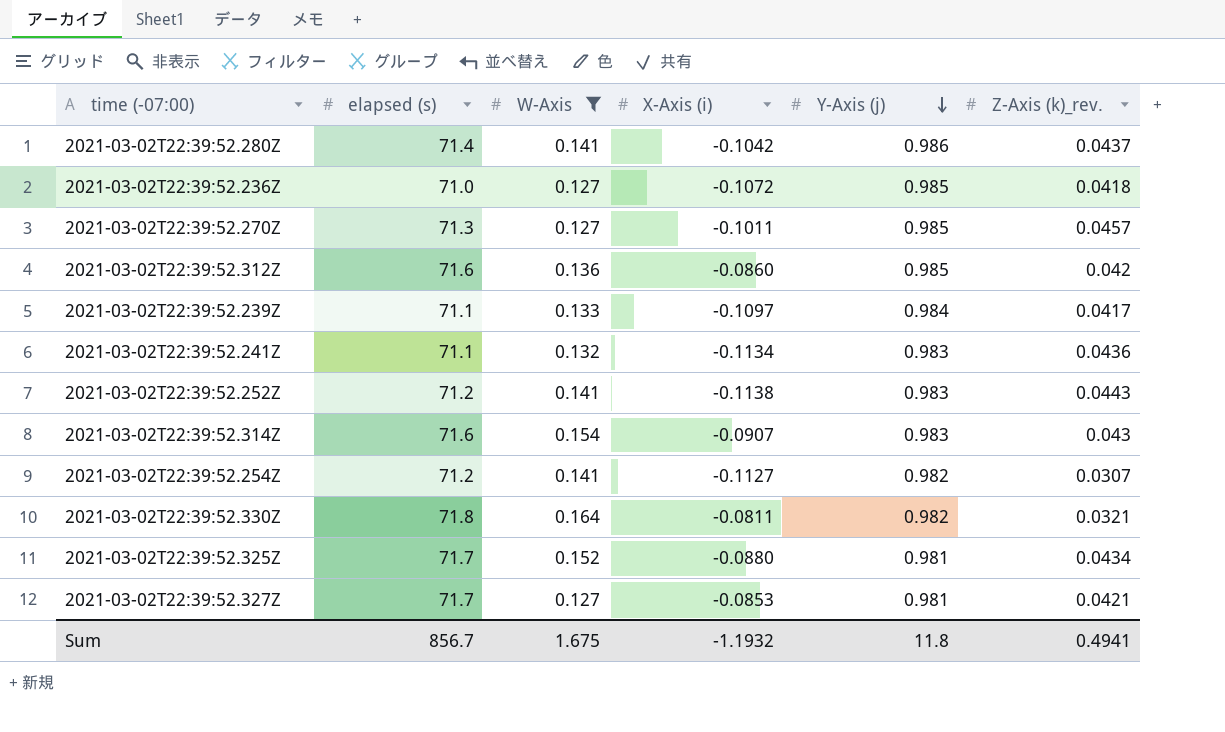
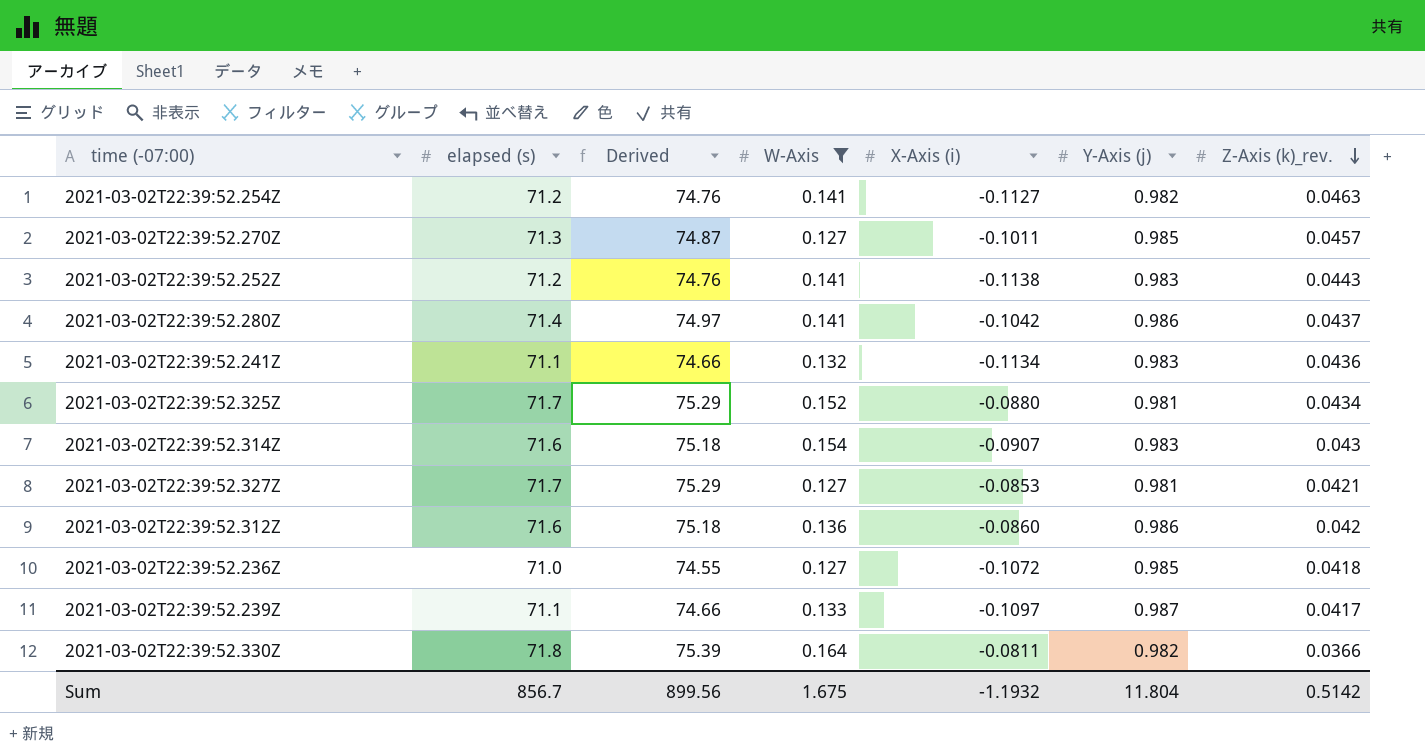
row order: Y-Axis (j) descending -> Z-Axis (k)_rev. descending
column Derived | formula: none -> [elapsed (s)] * 1.05
2021-03-02T22:39:52.254Z | Z-Axis (k)_rev.: 0.0307 -> 0.0463
2021-03-02T22:39:52.312Z | Y-Axis (j): 0.985 -> 0.986
2021-03-02T22:39:52.239Z | Y-Axis (j): 0.984 -> 0.987
2021-03-02T22:39:52.330Z | Z-Axis (k)_rev.: 0.0321 -> 0.0366
Sum | Y-Axis (j): 11.8 -> 11.804
Sum | Z-Axis (k)_rev.: 0.4941 -> 0.5142

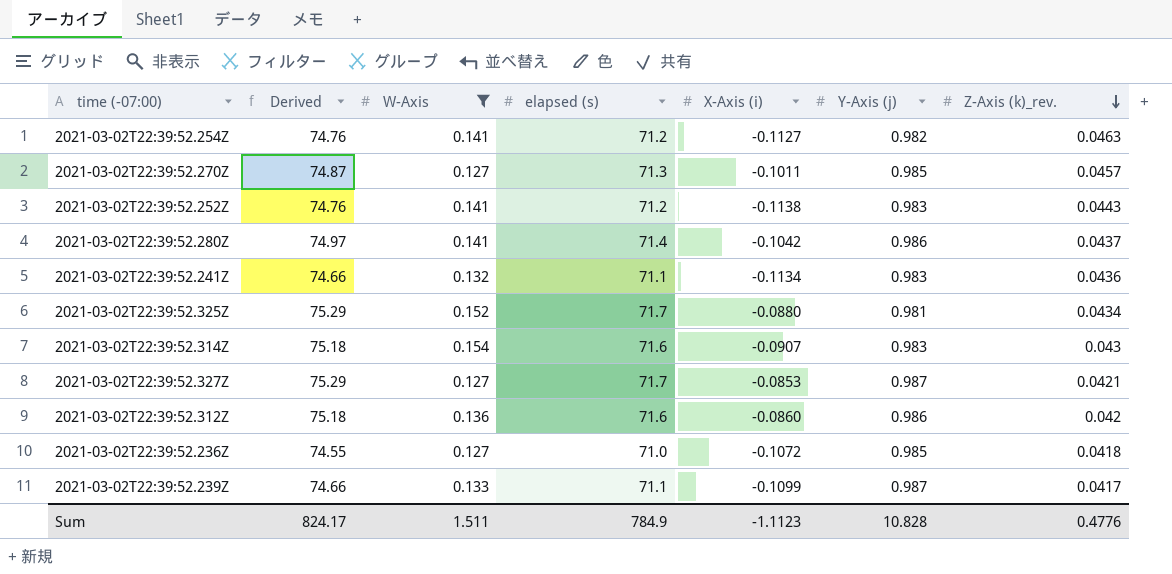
column elapsed (s) | position: 2 -> 4
row 2021-03-02T22:39:52.330Z: 71.8 | 75.39 | 0.164 | -0.0811 | 0.982 | 0.0366 -> none
2021-03-02T22:39:52.327Z | Y-Axis (j): 0.981 -> 0.987
2021-03-02T22:39:52.239Z | X-Axis (i): -0.1097 -> -0.1099
Sum | Derived: 899.56 -> 824.17
Sum | W-Axis: 1.675 -> 1.511
Sum | elapsed (s): 856.7 -> 784.9
Sum | X-Axis (i): -1.1932 -> -1.1123
Sum | Y-Axis (j): 11.804 -> 10.828
Sum | Z-Axis (k)_rev.: 0.5142 -> 0.4776

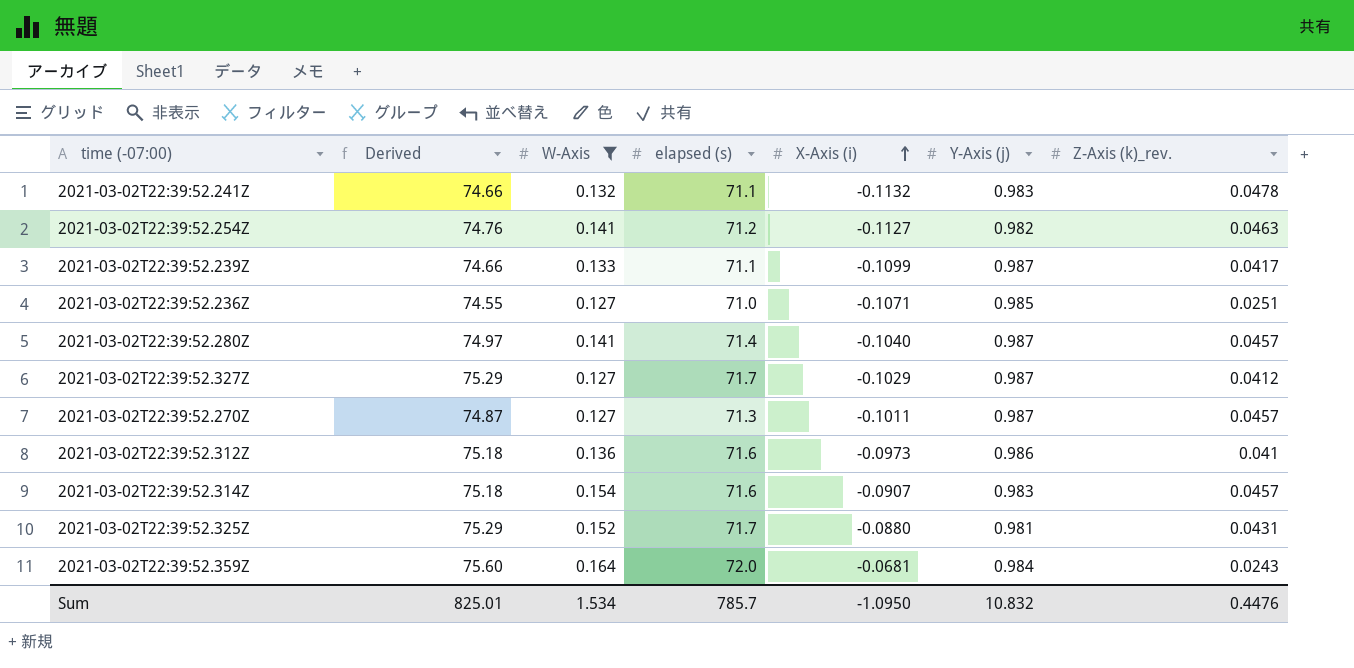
row order: Z-Axis (k)_rev. descending -> X-Axis (i) ascending
row 2021-03-02T22:39:52.252Z: 74.76 | 0.141 | 71.2 | -0.1138 | 0.983 | 0.0443 -> none
2021-03-02T22:39:52.241Z | X-Axis (i): -0.1134 -> -0.1132
2021-03-02T22:39:52.241Z | Z-Axis (k)_rev.: 0.0436 -> 0.0478
2021-03-02T22:39:52.236Z | X-Axis (i): -0.1072 -> -0.1071
2021-03-02T22:39:52.236Z | Z-Axis (k)_rev.: 0.0418 -> 0.0251
2021-03-02T22:39:52.280Z | X-Axis (i): -0.1042 -> -0.1040
2021-03-02T22:39:52.280Z | Y-Axis (j): 0.986 -> 0.987
2021-03-02T22:39:52.280Z | Z-Axis (k)_rev.: 0.0437 -> 0.0457
2021-03-02T22:39:52.327Z | X-Axis (i): -0.0853 -> -0.1029
2021-03-02T22:39:52.327Z | Z-Axis (k)_rev.: 0.0421 -> 0.0412
2021-03-02T22:39:52.270Z | Y-Axis (j): 0.985 -> 0.987
2021-03-02T22:39:52.312Z | X-Axis (i): -0.0860 -> -0.0973
2021-03-02T22:39:52.312Z | Z-Axis (k)_rev.: 0.042 -> 0.041
2021-03-02T22:39:52.314Z | Z-Axis (k)_rev.: 0.043 -> 0.0457
2021-03-02T22:39:52.325Z | Z-Axis (k)_rev.: 0.0434 -> 0.0431
row 2021-03-02T22:39:52.359Z: none -> 75.60 | 0.164 | 72.0 | -0.0681 | 0.984 | 0.0243
Sum | Derived: 824.17 -> 825.01
Sum | W-Axis: 1.511 -> 1.534
Sum | elapsed (s): 784.9 -> 785.7
Sum | X-Axis (i): -1.1123 -> -1.0950
Sum | Y-Axis (j): 10.828 -> 10.832
Sum | Z-Axis (k)_rev.: 0.4776 -> 0.4476

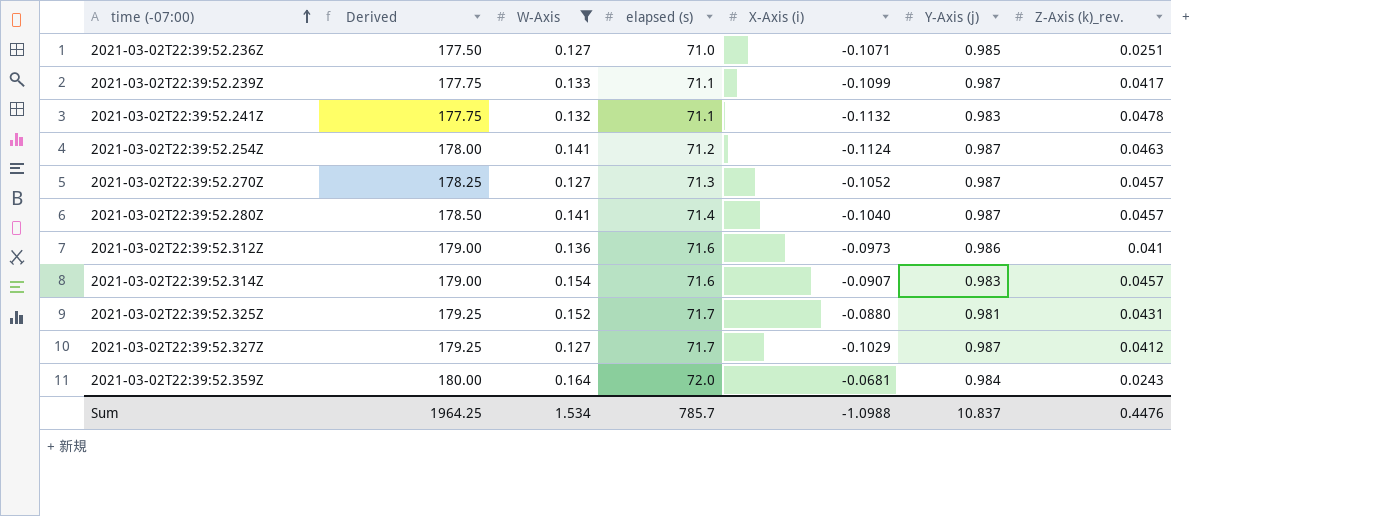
row order: X-Axis (i) ascending -> time (-07:00) ascending
column Derived | formula: [elapsed (s)] * 1.05 -> [elapsed (s)] * 2.5
2021-03-02T22:39:52.254Z | X-Axis (i): -0.1127 -> -0.1124
2021-03-02T22:39:52.254Z | Y-Axis (j): 0.982 -> 0.987
2021-03-02T22:39:52.270Z | X-Axis (i): -0.1011 -> -0.1052
Sum | Derived: 825.01 -> 1964.25
Sum | X-Axis (i): -1.0950 -> -1.0988
Sum | Y-Axis (j): 10.832 -> 10.837

